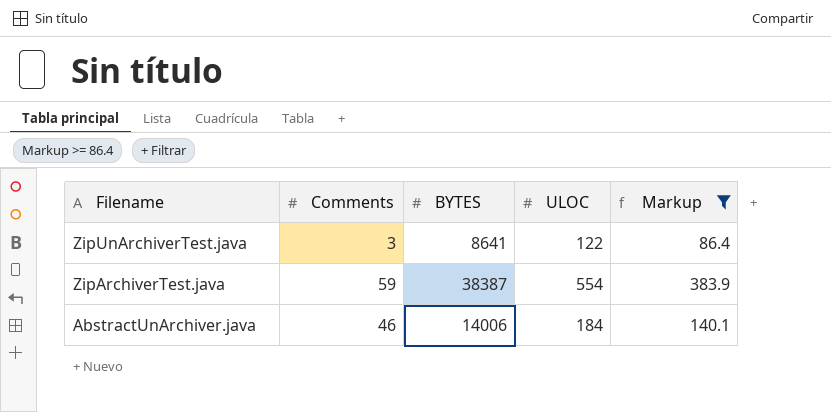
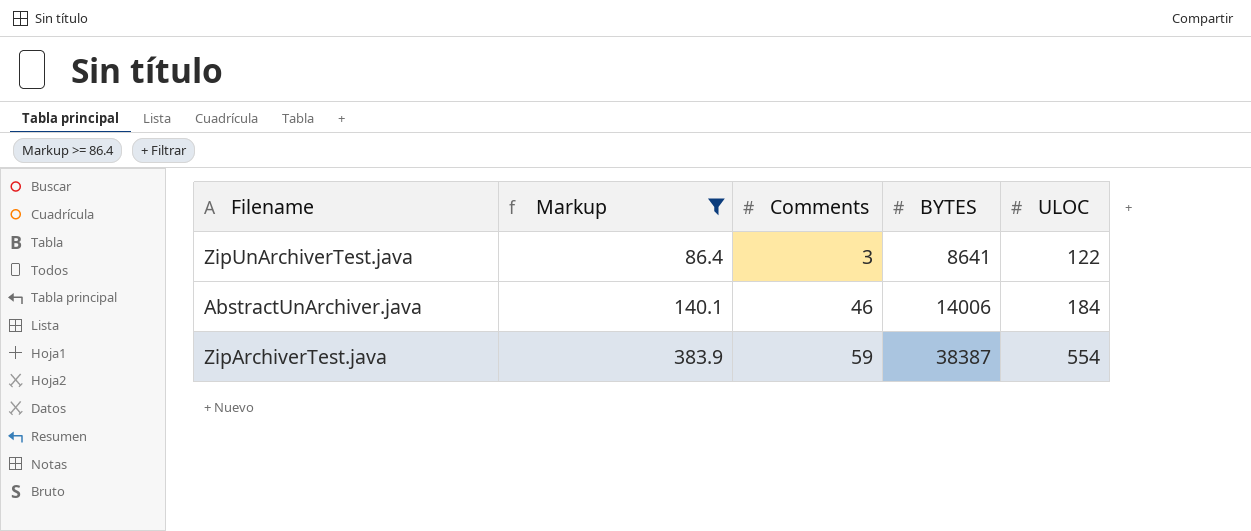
row order: Filename descending -> Markup ascending
column Markup | position: 5 -> 2

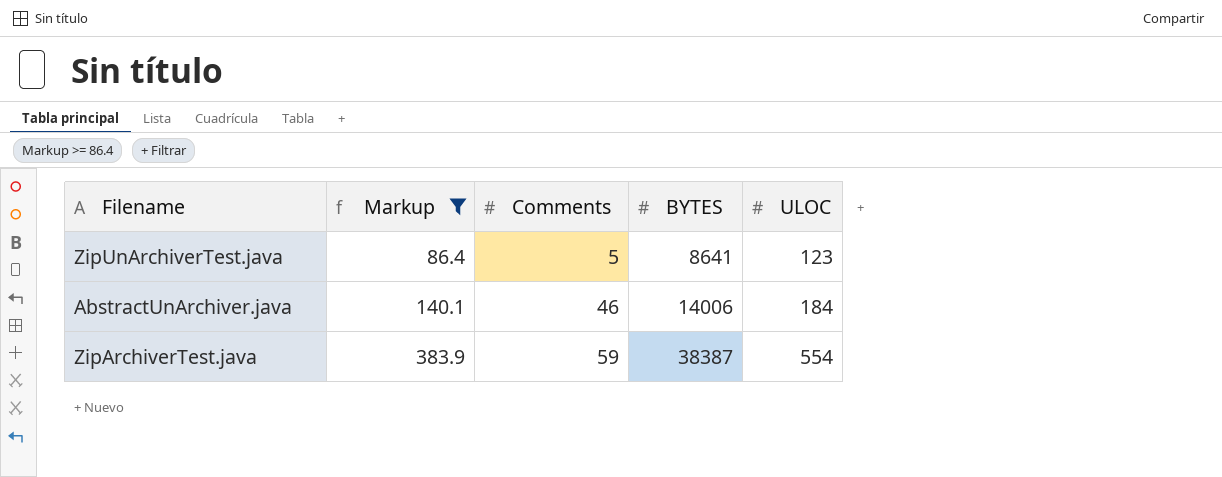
ZipUnArchiverTest.java | Comments: 3 -> 5
ZipUnArchiverTest.java | ULOC: 122 -> 123

